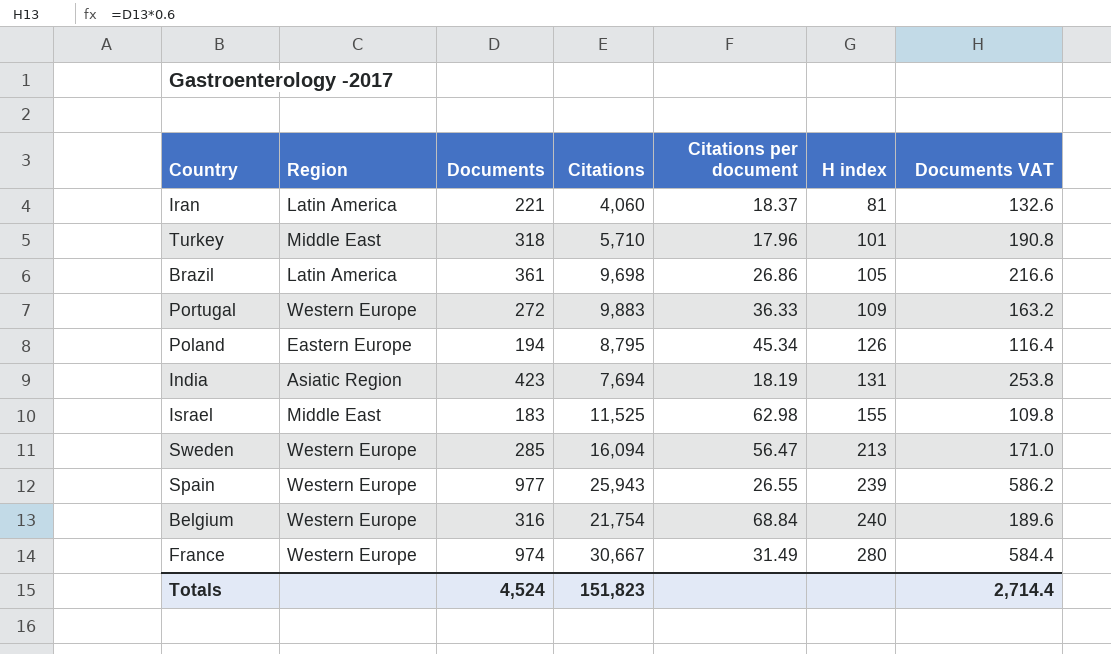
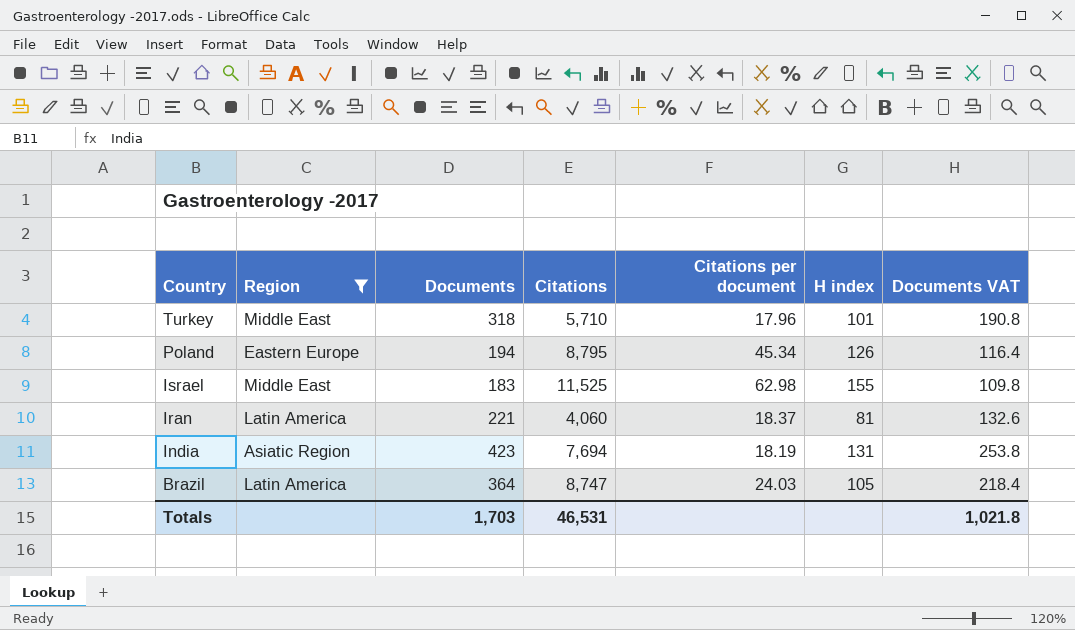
filter: none -> Region != Western Europe
row order: H index ascending -> Country descending
Brazil | Documents: 361 -> 364
Brazil | Citations: 9,698 -> 8,747
Brazil | Citations per document: 26.86 -> 24.03
Brazil | Documents VAT: 216.6 -> 218.4
Totals | Documents: 4,524 -> 1,703
Totals | Citations: 151,823 -> 46,531
Totals | Documents VAT: 2,714.4 -> 1,021.8

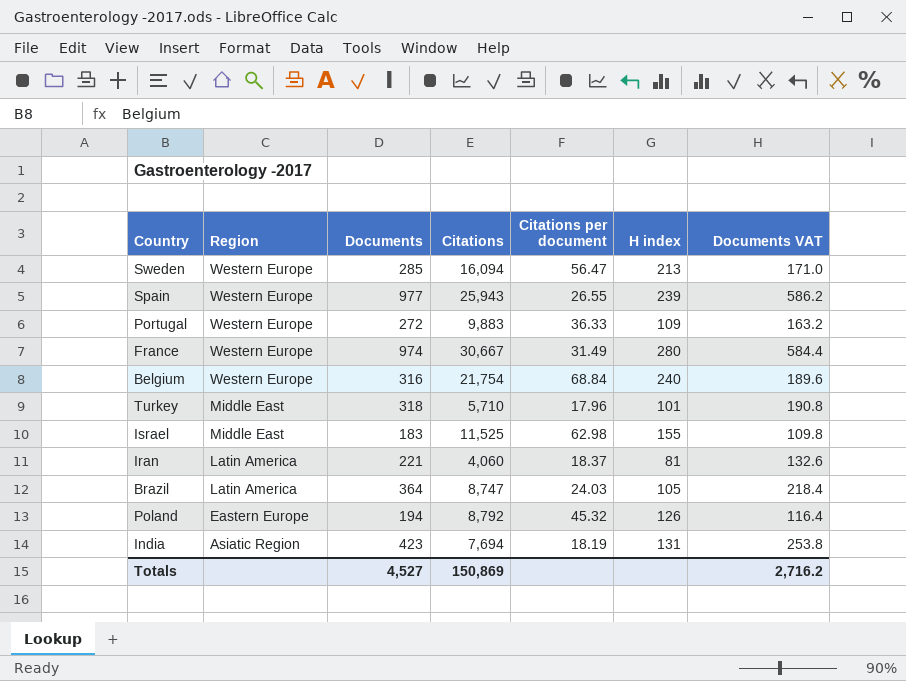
filter: Region != Western Europe -> none
row order: Country descending -> Region descending
Poland | Citations: 8,795 -> 8,792
Poland | Citations per document: 45.34 -> 45.32
Totals | Documents: 1,703 -> 4,527
Totals | Citations: 46,531 -> 150,869
Totals | Documents VAT: 1,021.8 -> 2,716.2

